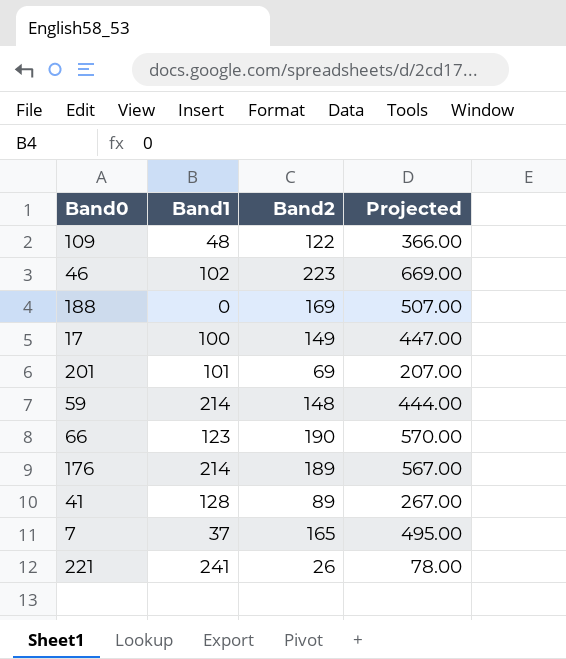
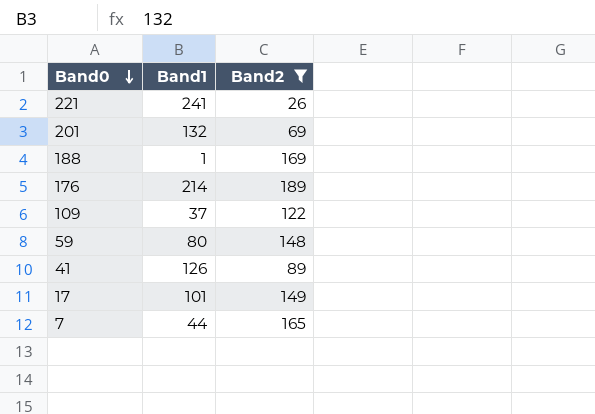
filter: none -> Band2 <= 189
row order: none -> Band0 descending
column Projected | formula: [Band2] * 3 -> none
201 | Band1: 101 -> 132
188 | Band1: 0 -> 1
109 | Band1: 48 -> 37
59 | Band1: 214 -> 80
41 | Band1: 128 -> 126
17 | Band1: 100 -> 101
7 | Band1: 37 -> 44

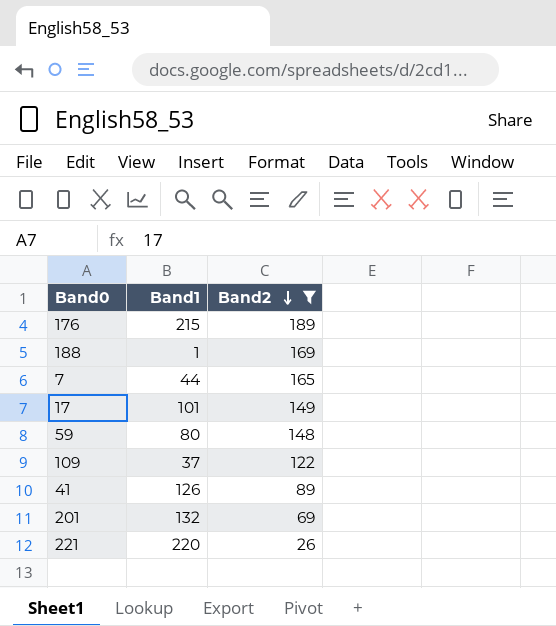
row order: Band0 descending -> Band2 descending
176 | Band1: 214 -> 215
221 | Band1: 241 -> 220

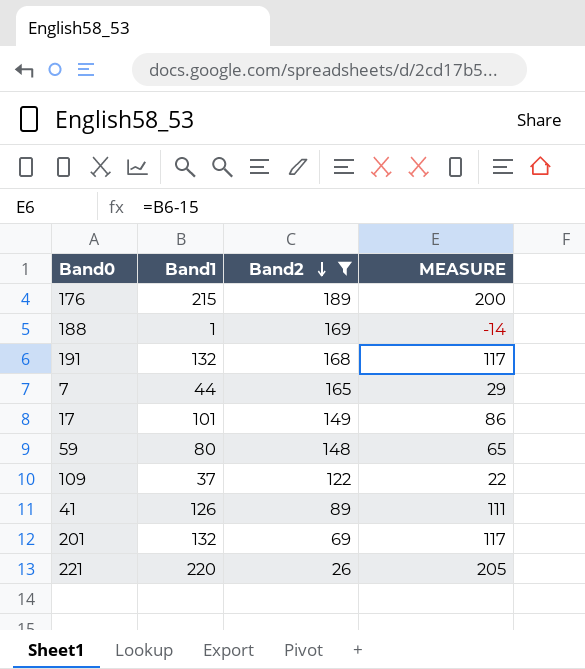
column MEASURE | formula: none -> [Band1] - 15
row 191: none -> 132 | 168 | 117

